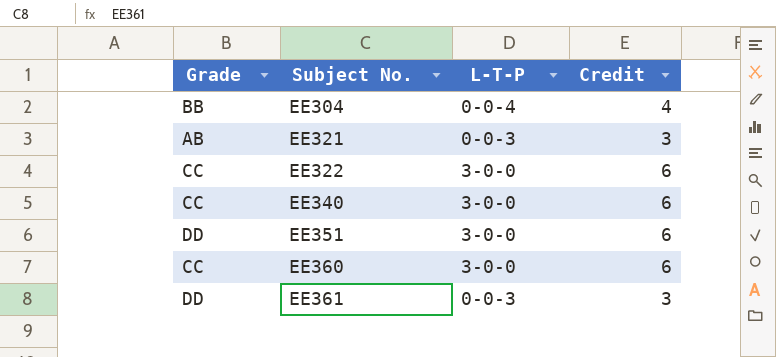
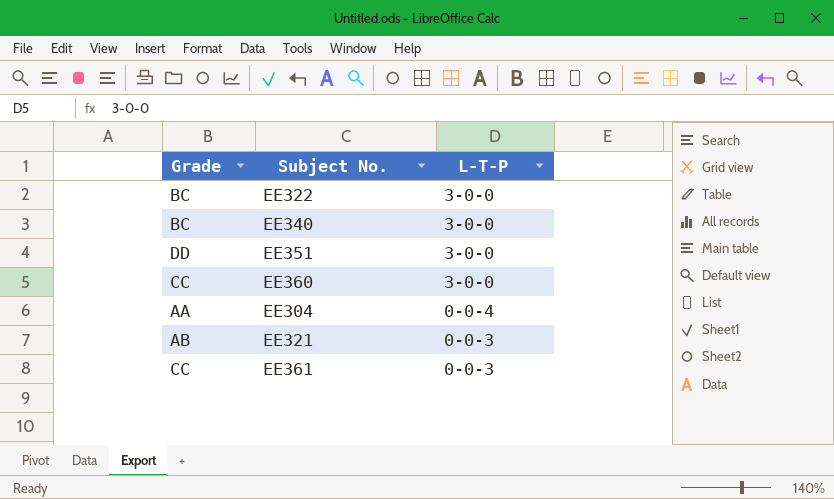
row order: Subject No. ascending -> L-T-P descending
column Credit | position: 4 -> none
EE322 | Grade: CC -> BC
EE340 | Grade: CC -> BC
EE304 | Grade: BB -> AA
EE361 | Grade: DD -> CC

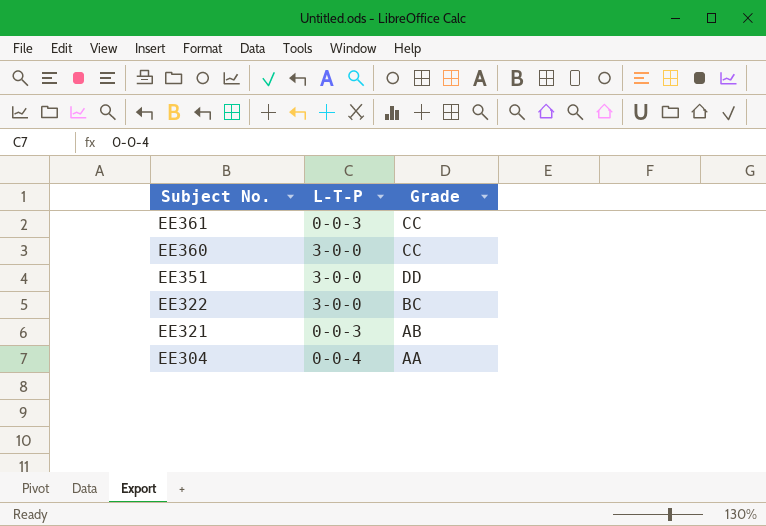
row order: L-T-P descending -> Subject No. descending
column Grade | position: 1 -> 3
row EE340: BC | 3-0-0 -> none

